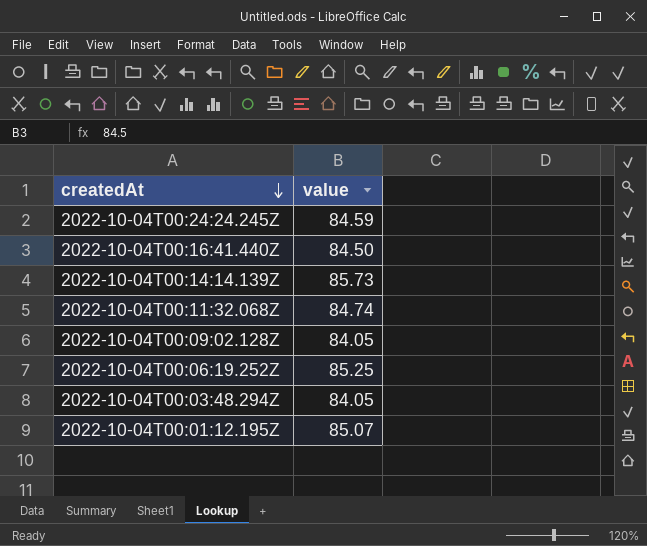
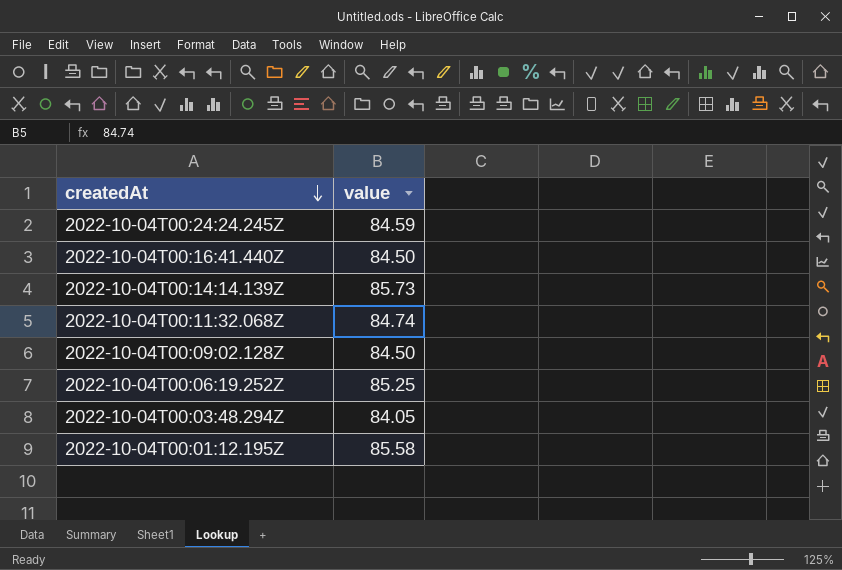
2022-10-04T00:09:02.128Z | value: 84.05 -> 84.50
2022-10-04T00:01:12.195Z | value: 85.07 -> 85.58

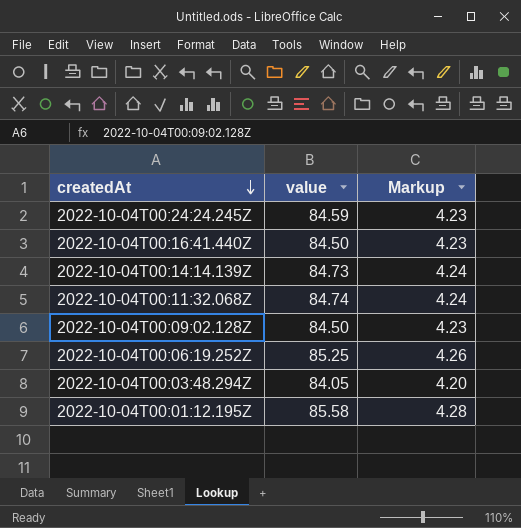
column Markup | formula: none -> [value] * 0.05
2022-10-04T00:14:14.139Z | value: 85.73 -> 84.73

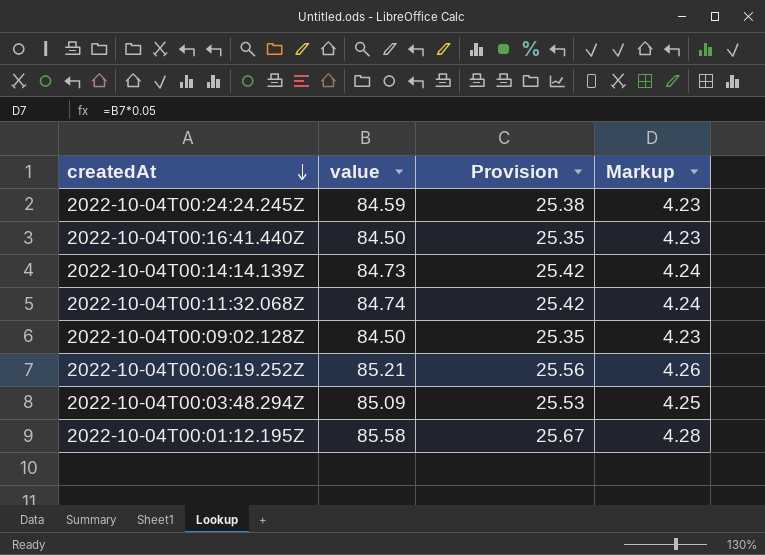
column Provision | formula: none -> [value] * 0.3
2022-10-04T00:06:19.252Z | value: 85.25 -> 85.21
2022-10-04T00:03:48.294Z | value: 84.05 -> 85.09
2022-10-04T00:03:48.294Z | Markup: 4.20 -> 4.25

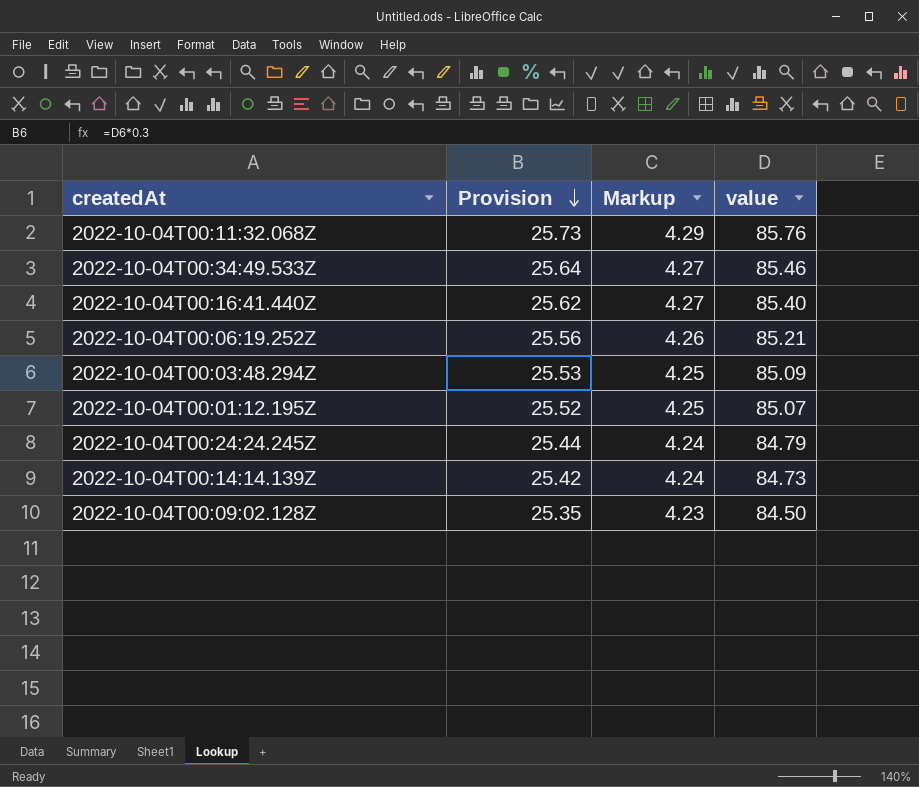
row order: createdAt descending -> Provision descending
column value | position: 2 -> 4
2022-10-04T00:11:32.068Z | Provision: 25.42 -> 25.73
2022-10-04T00:11:32.068Z | Markup: 4.24 -> 4.29
2022-10-04T00:11:32.068Z | value: 84.74 -> 85.76
row 2022-10-04T00:34:49.533Z: none -> 25.64 | 4.27 | 85.46
2022-10-04T00:16:41.440Z | Provision: 25.35 -> 25.62
2022-10-04T00:16:41.440Z | Markup: 4.23 -> 4.27
2022-10-04T00:16:41.440Z | value: 84.50 -> 85.40
2022-10-04T00:01:12.195Z | Provision: 25.67 -> 25.52
2022-10-04T00:01:12.195Z | Markup: 4.28 -> 4.25
2022-10-04T00:01:12.195Z | value: 85.58 -> 85.07
2022-10-04T00:24:24.245Z | Provision: 25.38 -> 25.44
2022-10-04T00:24:24.245Z | Markup: 4.23 -> 4.24
2022-10-04T00:24:24.245Z | value: 84.59 -> 84.79

